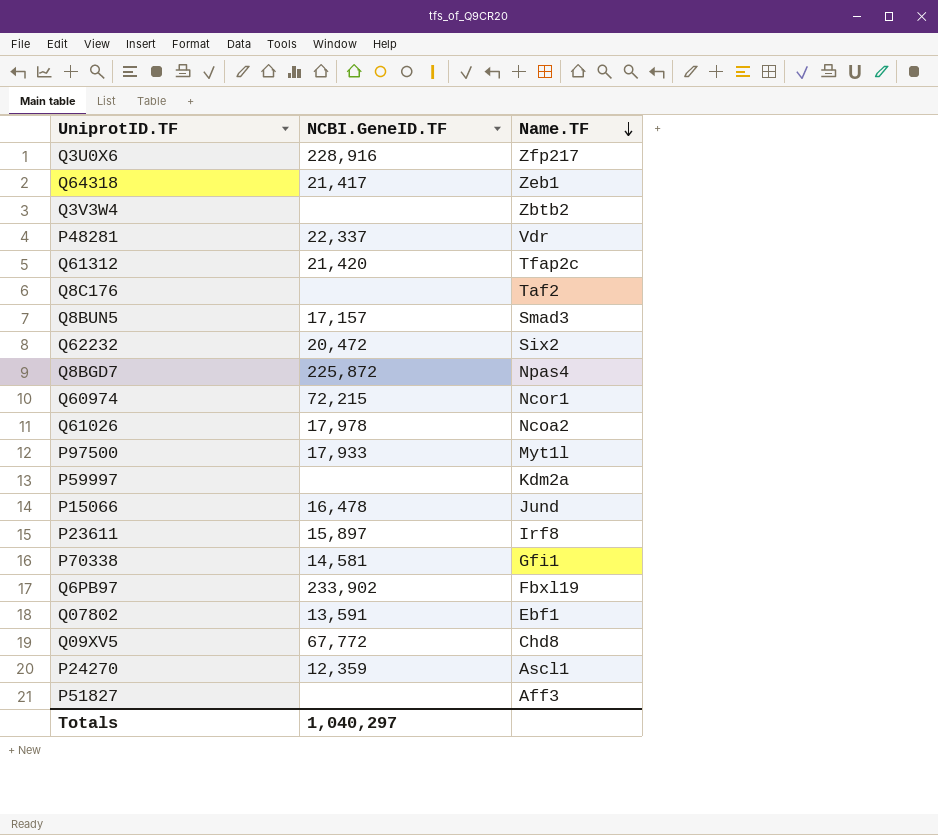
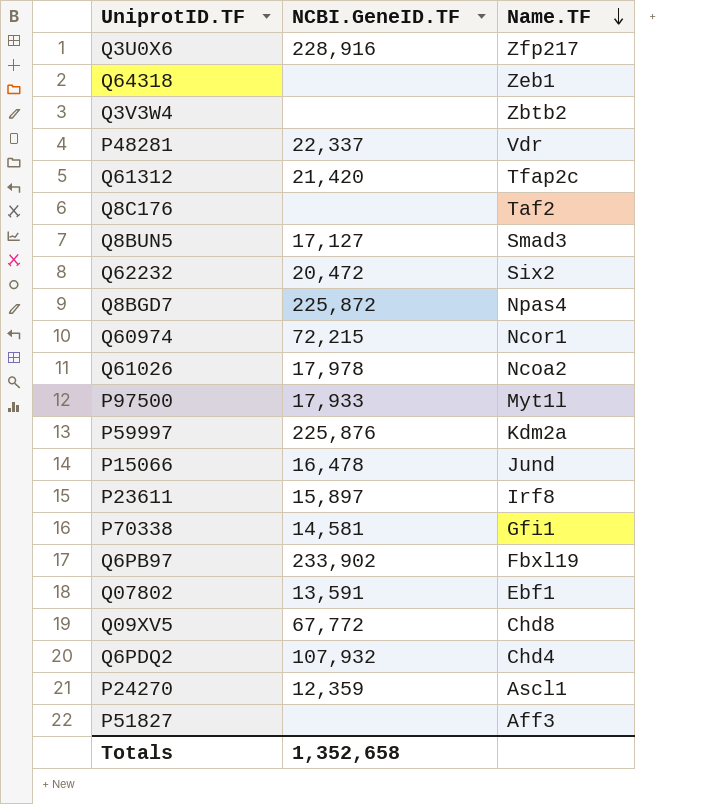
Q64318 | NCBI.GeneID.TF: 21,417 -> none
Q8BUN5 | NCBI.GeneID.TF: 17,157 -> 17,127
P59997 | NCBI.GeneID.TF: none -> 225,876
row Q6PDQ2: none -> 107,932 | Chd4
Totals | NCBI.GeneID.TF: 1,040,297 -> 1,352,658

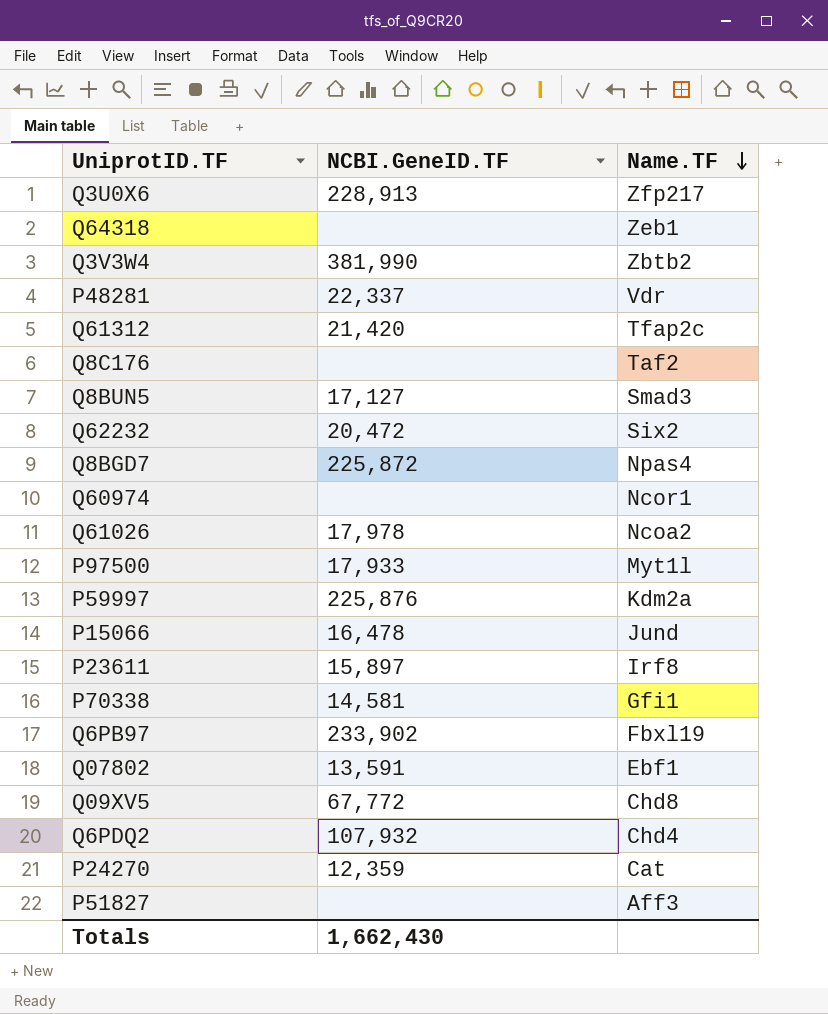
Q3U0X6 | NCBI.GeneID.TF: 228,916 -> 228,913
Q3V3W4 | NCBI.GeneID.TF: none -> 381,990
Q60974 | NCBI.GeneID.TF: 72,215 -> none
P24270 | Name.TF: Ascl1 -> Cat
Totals | NCBI.GeneID.TF: 1,352,658 -> 1,662,430

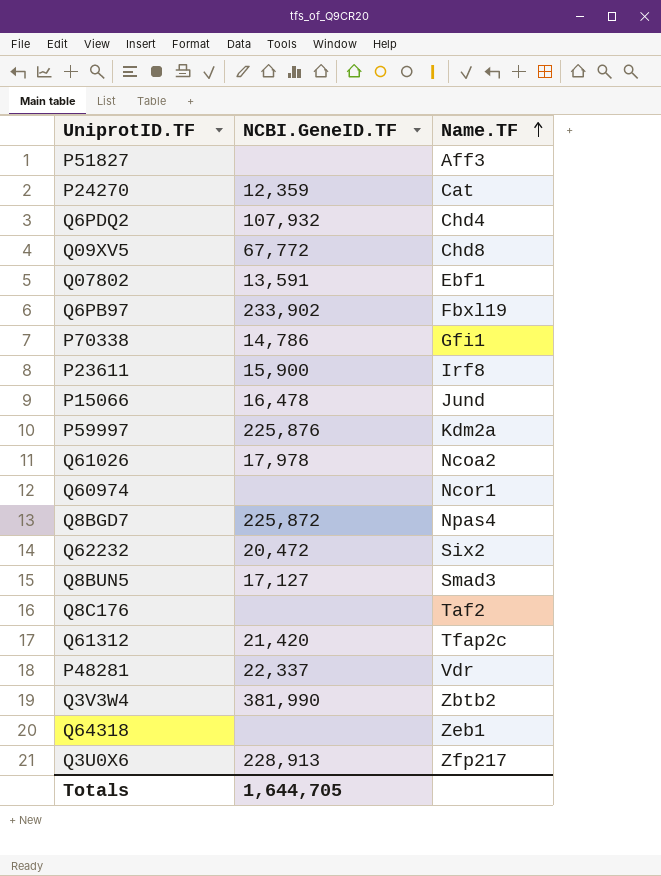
row order: Name.TF descending -> Name.TF ascending
row P97500: 17,933 | Myt1l -> none
P70338 | NCBI.GeneID.TF: 14,581 -> 14,786
P23611 | NCBI.GeneID.TF: 15,897 -> 15,900
Totals | NCBI.GeneID.TF: 1,662,430 -> 1,644,705

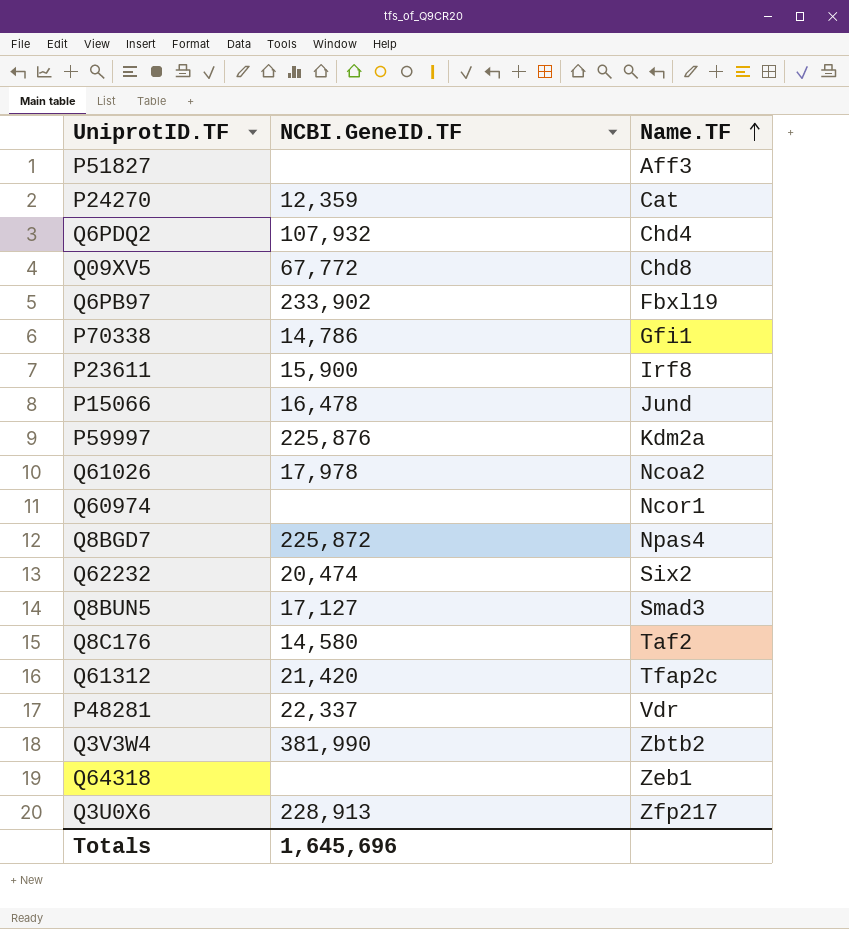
row Q07802: 13,591 | Ebf1 -> none
Q62232 | NCBI.GeneID.TF: 20,472 -> 20,474
Q8C176 | NCBI.GeneID.TF: none -> 14,580
Totals | NCBI.GeneID.TF: 1,644,705 -> 1,645,696

